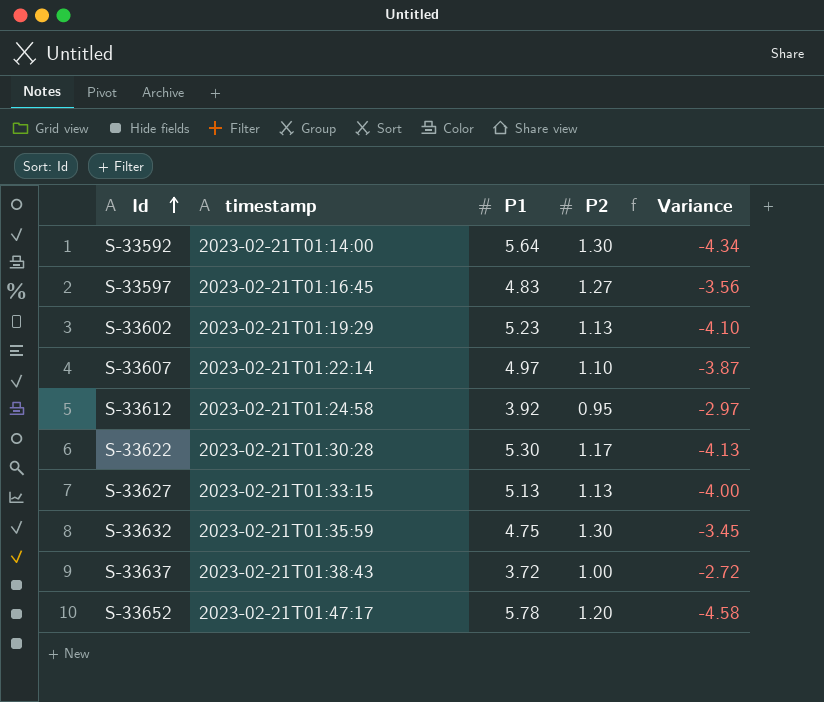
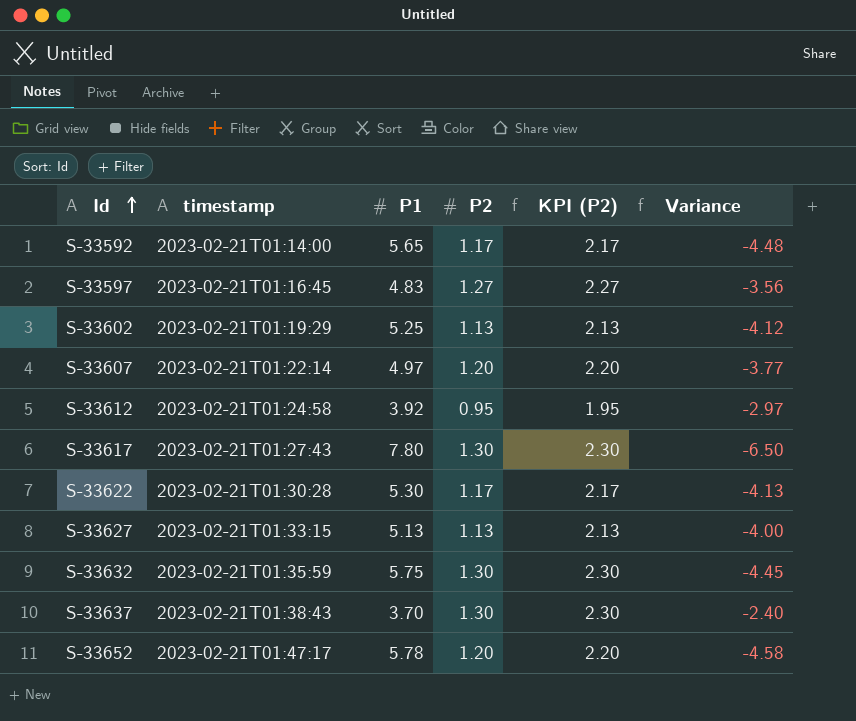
column KPI (P2) | formula: none -> [P2] + 1
S-33592 | P1: 5.64 -> 5.65
S-33592 | P2: 1.30 -> 1.17
S-33592 | Variance: -4.34 -> -4.48
S-33602 | P1: 5.23 -> 5.25
S-33602 | Variance: -4.10 -> -4.12
S-33607 | P2: 1.10 -> 1.20
S-33607 | Variance: -3.87 -> -3.77
row S-33617: none -> 2023-02-21T01:27:43 | 7.80 | 1.30 | 2.30 | -6.50
S-33632 | P1: 4.75 -> 5.75
S-33632 | Variance: -3.45 -> -4.45
S-33637 | P1: 3.72 -> 3.70
S-33637 | P2: 1.00 -> 1.30
S-33637 | Variance: -2.72 -> -2.40

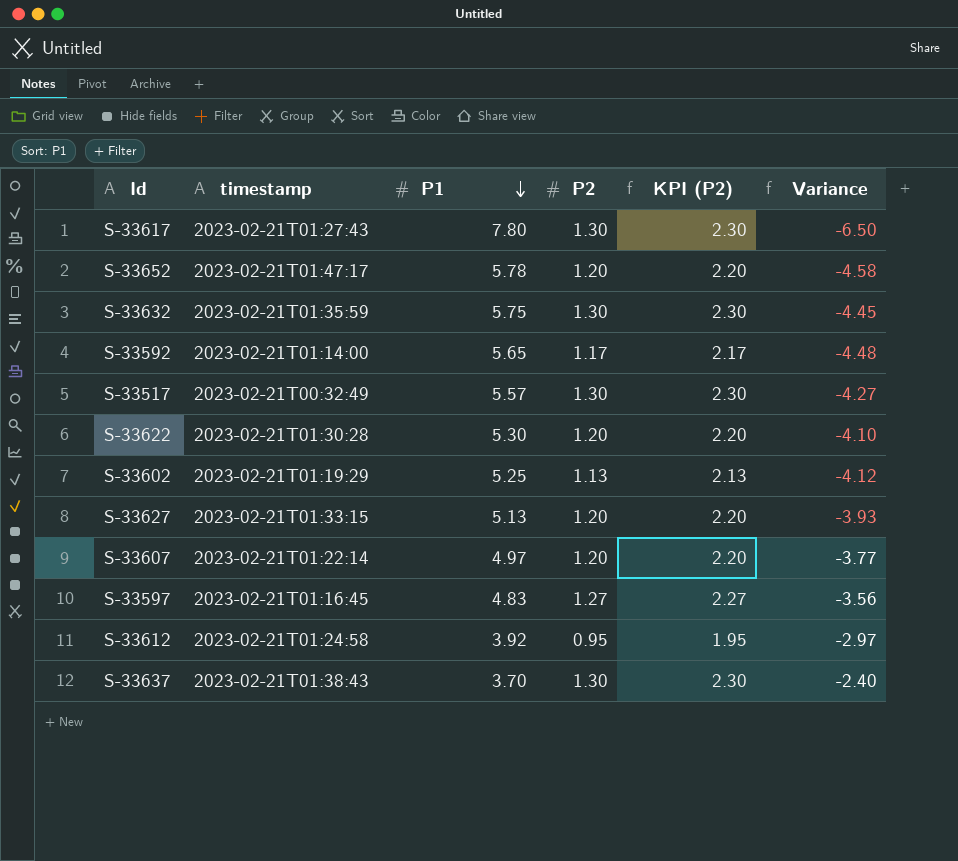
row order: Id ascending -> P1 descending
row S-33517: none -> 2023-02-21T00:32:49 | 5.57 | 1.30 | 2.30 | -4.27
S-33622 | P2: 1.17 -> 1.20
S-33622 | KPI (P2): 2.17 -> 2.20
S-33622 | Variance: -4.13 -> -4.10
S-33627 | P2: 1.13 -> 1.20
S-33627 | KPI (P2): 2.13 -> 2.20
S-33627 | Variance: -4.00 -> -3.93

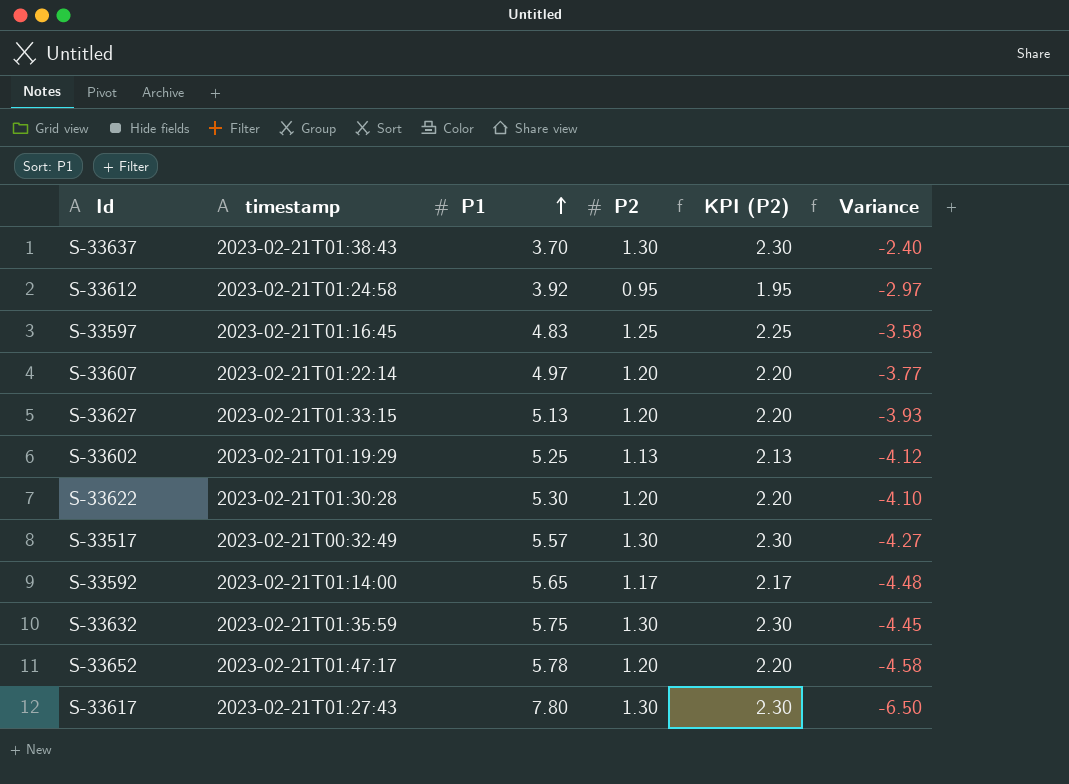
row order: P1 descending -> P1 ascending
S-33597 | P2: 1.27 -> 1.25
S-33597 | KPI (P2): 2.27 -> 2.25
S-33597 | Variance: -3.56 -> -3.58

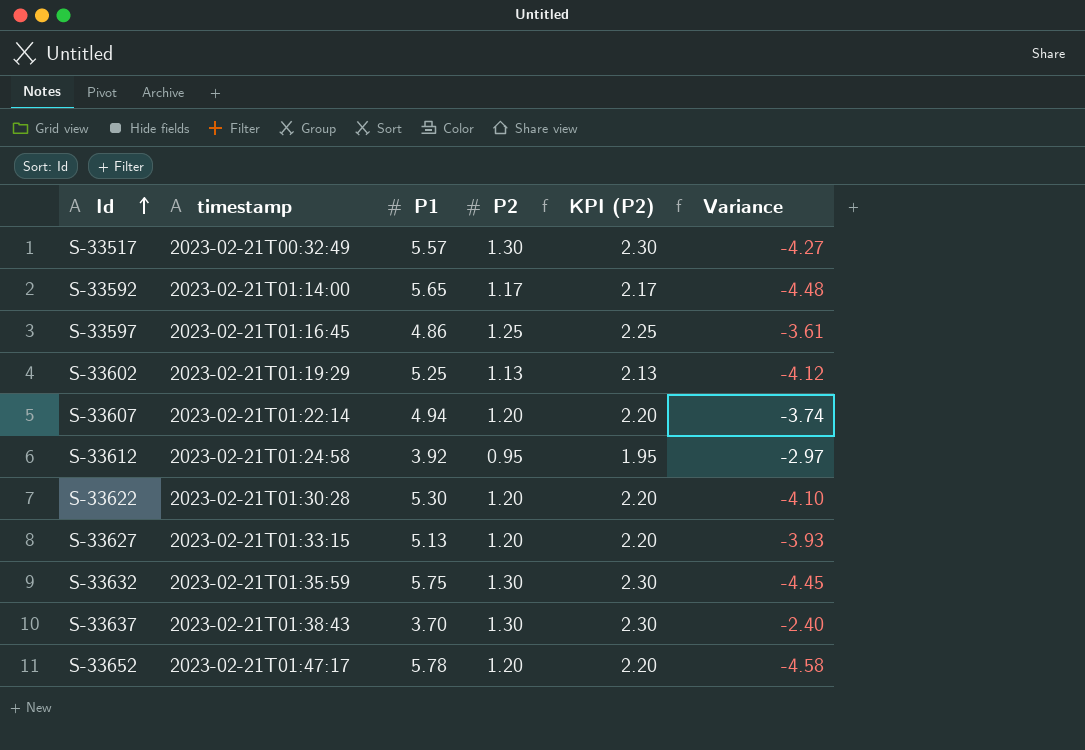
row order: P1 ascending -> Id ascending
row S-33617: 2023-02-21T01:27:43 | 7.80 | 1.30 | 2.30 | -6.50 -> none
S-33597 | P1: 4.83 -> 4.86
S-33597 | Variance: -3.58 -> -3.61
S-33607 | P1: 4.97 -> 4.94
S-33607 | Variance: -3.77 -> -3.74

